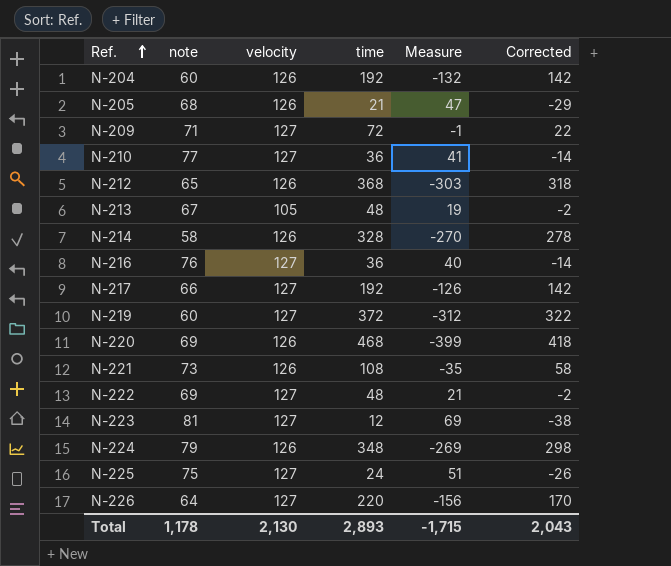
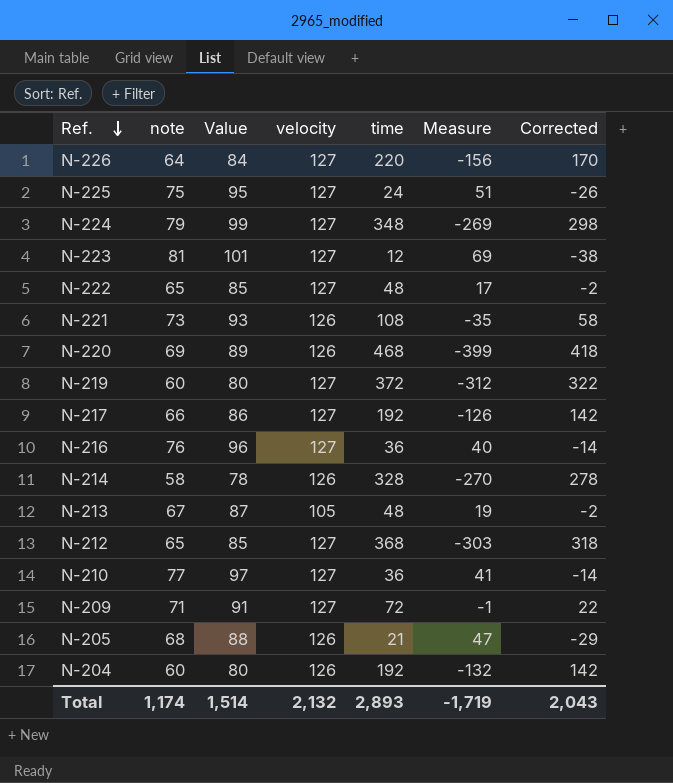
row order: Ref. ascending -> Ref. descending
column Value | formula: none -> [note] + 20
N-224 | velocity: 126 -> 127
N-222 | note: 69 -> 65
N-222 | Measure: 21 -> 17
N-212 | velocity: 126 -> 127
Total | note: 1,178 -> 1,174
Total | velocity: 2,130 -> 2,132
Total | Measure: -1,715 -> -1,719

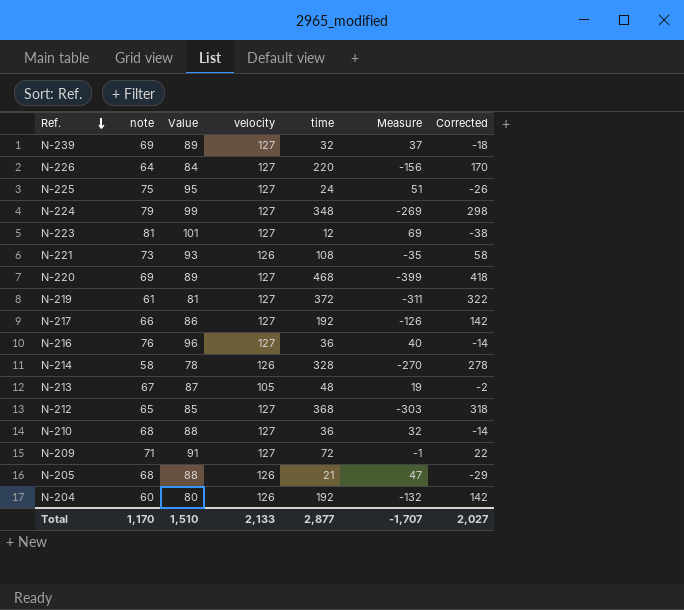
row N-222: 65 | 85 | 127 | 48 | 17 | -2 -> none
row N-239: none -> 69 | 89 | 127 | 32 | 37 | -18
N-220 | velocity: 126 -> 127
N-219 | note: 60 -> 61
N-219 | Value: 80 -> 81
N-219 | Measure: -312 -> -311
N-210 | note: 77 -> 68
N-210 | Value: 97 -> 88
N-210 | Measure: 41 -> 32
Total | note: 1,174 -> 1,170
Total | Value: 1,514 -> 1,510
Total | velocity: 2,132 -> 2,133
Total | time: 2,893 -> 2,877
Total | Measure: -1,719 -> -1,707
Total | Corrected: 2,043 -> 2,027

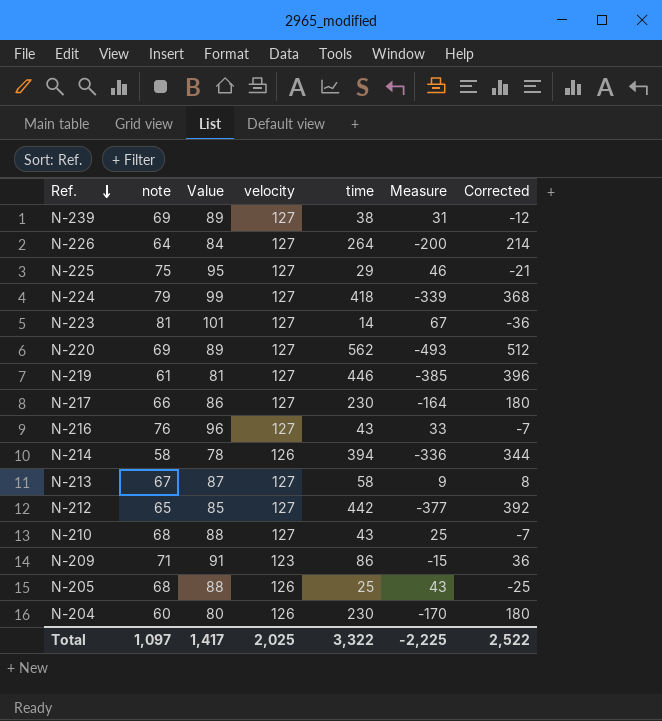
row N-221: 73 | 93 | 126 | 108 | -35 | 58 -> none
N-239 | time: 32 -> 38
N-239 | Measure: 37 -> 31
N-239 | Corrected: -18 -> -12
N-226 | time: 220 -> 264
N-226 | Measure: -156 -> -200
N-226 | Corrected: 170 -> 214
N-225 | time: 24 -> 29
N-225 | Measure: 51 -> 46
N-225 | Corrected: -26 -> -21
N-224 | time: 348 -> 418
N-224 | Measure: -269 -> -339
N-224 | Corrected: 298 -> 368
N-223 | time: 12 -> 14
N-223 | Measure: 69 -> 67
N-223 | Corrected: -38 -> -36
N-220 | time: 468 -> 562
N-220 | Measure: -399 -> -493
N-220 | Corrected: 418 -> 512
N-219 | time: 372 -> 446
N-219 | Measure: -311 -> -385
N-219 | Corrected: 322 -> 396
N-217 | time: 192 -> 230
N-217 | Measure: -126 -> -164
N-217 | Corrected: 142 -> 180
N-216 | time: 36 -> 43
N-216 | Measure: 40 -> 33
N-216 | Corrected: -14 -> -7
N-214 | time: 328 -> 394
N-214 | Measure: -270 -> -336
N-214 | Corrected: 278 -> 344
N-213 | velocity: 105 -> 127
N-213 | time: 48 -> 58
N-213 | Measure: 19 -> 9
N-213 | Corrected: -2 -> 8
N-212 | time: 368 -> 442
N-212 | Measure: -303 -> -377
N-212 | Corrected: 318 -> 392
N-210 | time: 36 -> 43
N-210 | Measure: 32 -> 25
N-210 | Corrected: -14 -> -7
N-209 | velocity: 127 -> 123
N-209 | time: 72 -> 86
N-209 | Measure: -1 -> -15
N-209 | Corrected: 22 -> 36
N-205 | time: 21 -> 25
N-205 | Measure: 47 -> 43
N-205 | Corrected: -29 -> -25
N-204 | time: 192 -> 230
N-204 | Measure: -132 -> -170
N-204 | Corrected: 142 -> 180
Total | note: 1,170 -> 1,097
Total | Value: 1,510 -> 1,417
Total | velocity: 2,133 -> 2,025
Total | time: 2,877 -> 3,322
Total | Measure: -1,707 -> -2,225
Total | Corrected: 2,027 -> 2,522

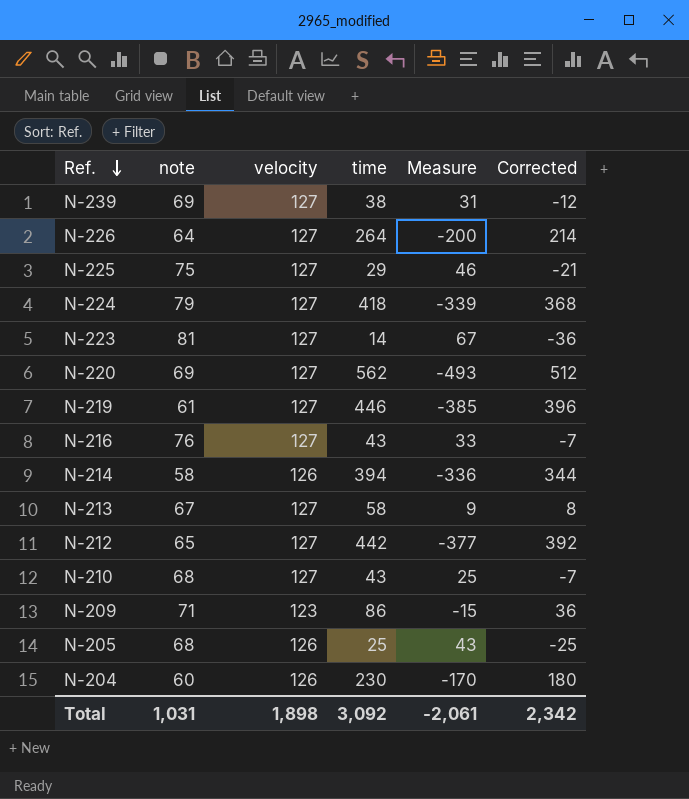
column Value | formula: [note] + 20 -> none
row N-217: 66 | 86 | 127 | 230 | -164 | 180 -> none
Total | note: 1,097 -> 1,031
Total | velocity: 2,025 -> 1,898
Total | time: 3,322 -> 3,092
Total | Measure: -2,225 -> -2,061
Total | Corrected: 2,522 -> 2,342

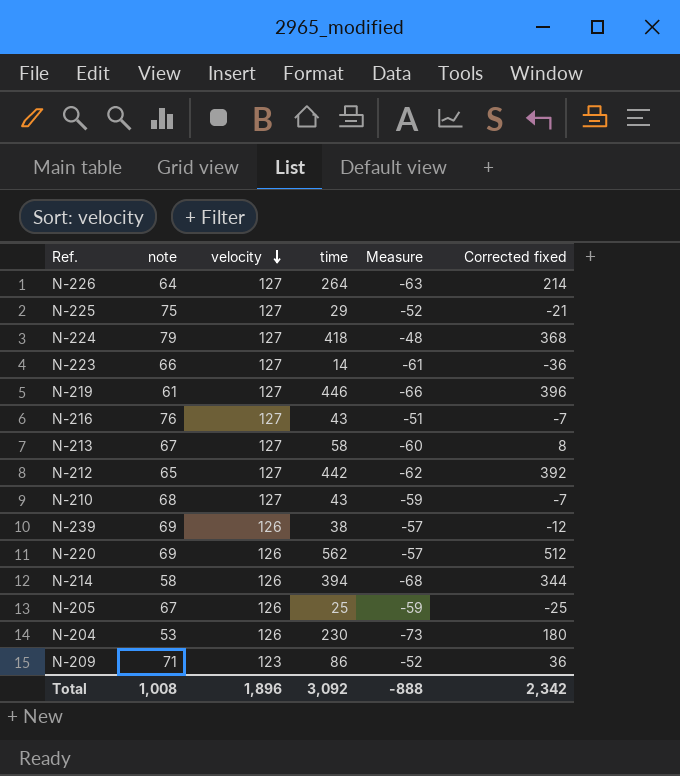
row order: Ref. descending -> velocity descending
column Measure | formula: [note] - [time] -> [note] - [velocity]
column name: Corrected -> Corrected fixed
N-223 | note: 81 -> 66
N-239 | velocity: 127 -> 126
N-220 | velocity: 127 -> 126
N-205 | note: 68 -> 67
N-204 | note: 60 -> 53
Total | note: 1,031 -> 1,008
Total | velocity: 1,898 -> 1,896
Total | Measure: -2,061 -> -888

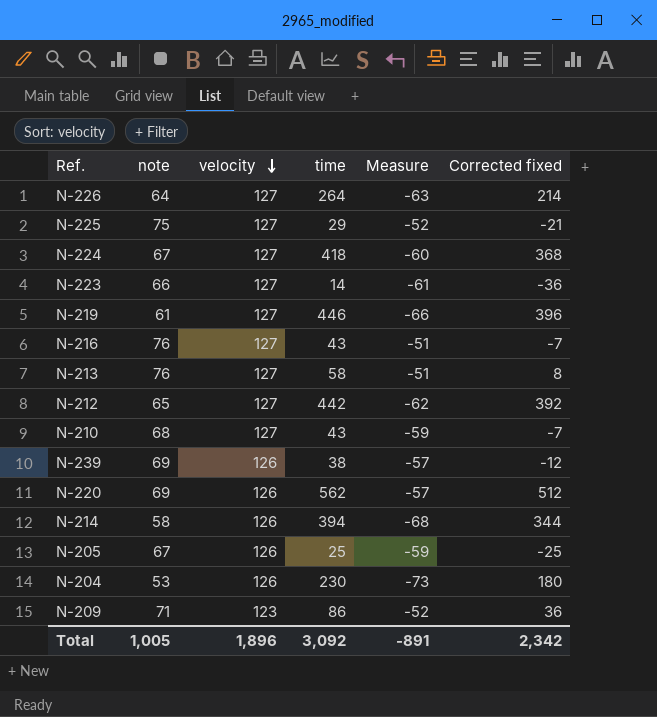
N-224 | note: 79 -> 67
N-224 | Measure: -48 -> -60
N-213 | note: 67 -> 76
N-213 | Measure: -60 -> -51
Total | note: 1,008 -> 1,005
Total | Measure: -888 -> -891

